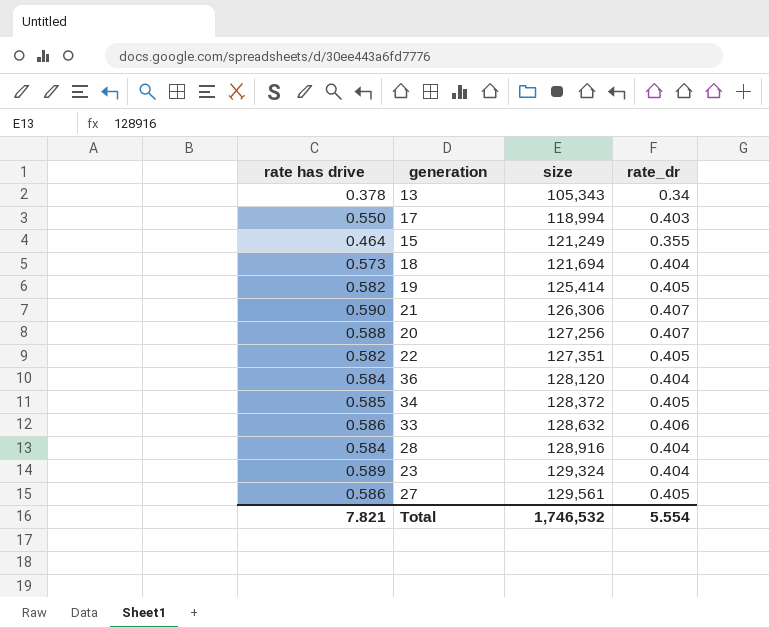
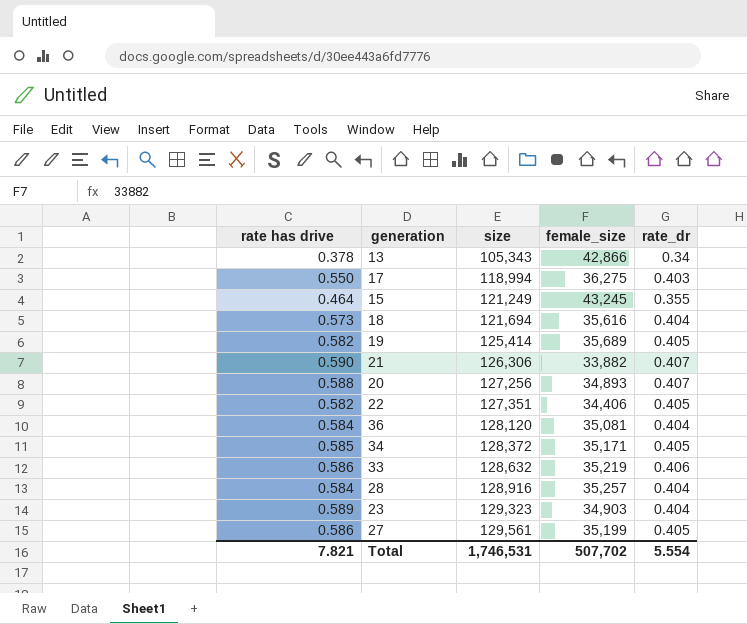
column female_size | position: none -> 4
23 | size: 129,324 -> 129,323
Total | size: 1,746,532 -> 1,746,531

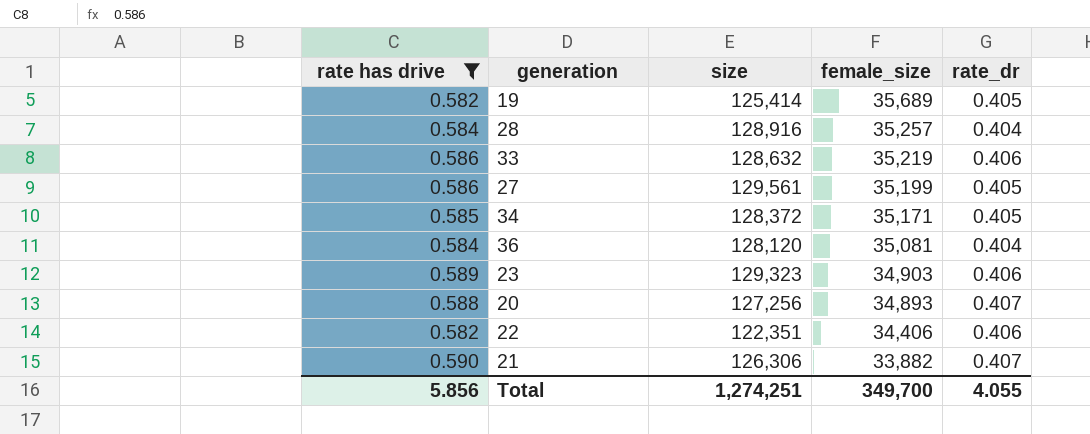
filter: none -> rate has drive >= 0.582
row order: size ascending -> female_size descending
23 | rate_dr: 0.404 -> 0.406
22 | size: 127,351 -> 122,351
22 | rate_dr: 0.405 -> 0.406
Total | rate has drive: 7.821 -> 5.856
Total | size: 1,746,531 -> 1,274,251
Total | female_size: 507,702 -> 349,700
Total | rate_dr: 5.554 -> 4.055

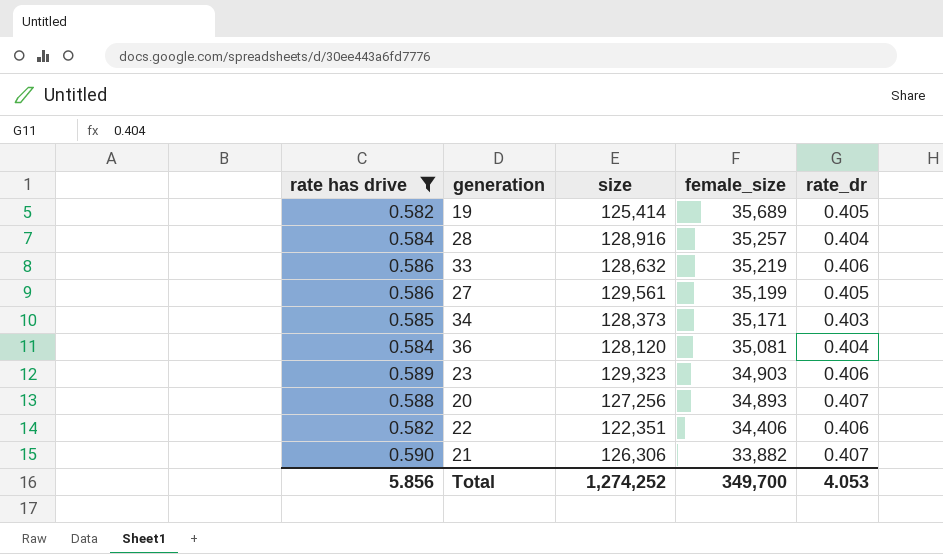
34 | size: 128,372 -> 128,373
34 | rate_dr: 0.405 -> 0.403
Total | size: 1,274,251 -> 1,274,252
Total | rate_dr: 4.055 -> 4.053

